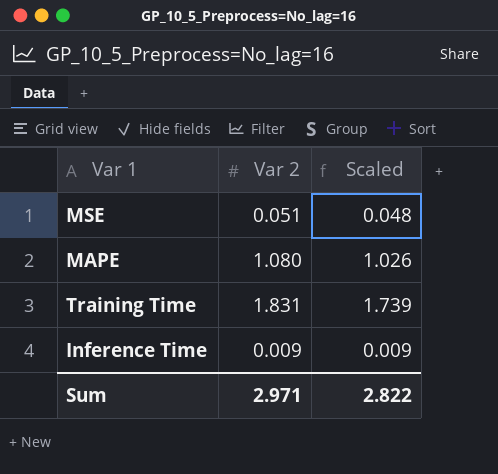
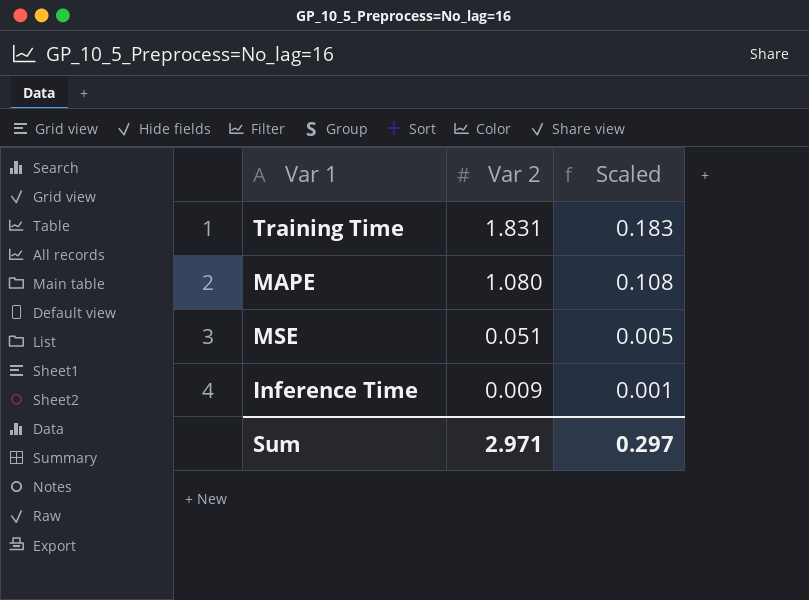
row order: none -> Var 2 descending
column Scaled | formula: [Var 2] * 0.95 -> [Var 2] * 0.1
Sum | Scaled: 2.822 -> 0.297

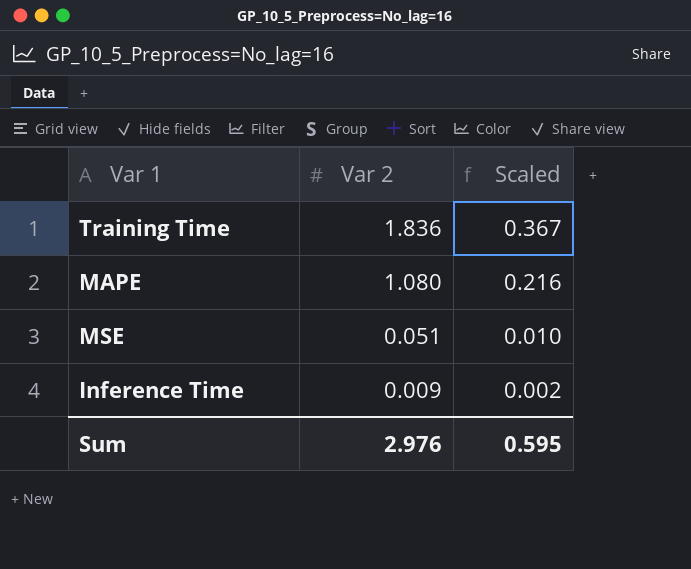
column Scaled | formula: [Var 2] * 0.1 -> [Var 2] * 0.2
Training Time | Var 2: 1.831 -> 1.836
Sum | Var 2: 2.971 -> 2.976
Sum | Scaled: 0.297 -> 0.595

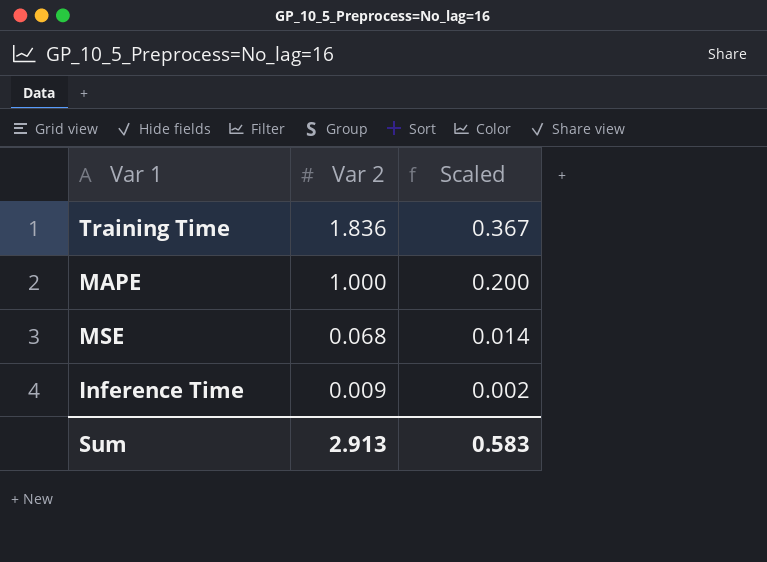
MAPE | Var 2: 1.080 -> 1.000
MAPE | Scaled: 0.216 -> 0.200
MSE | Var 2: 0.051 -> 0.068
MSE | Scaled: 0.010 -> 0.014
Sum | Var 2: 2.976 -> 2.913
Sum | Scaled: 0.595 -> 0.583

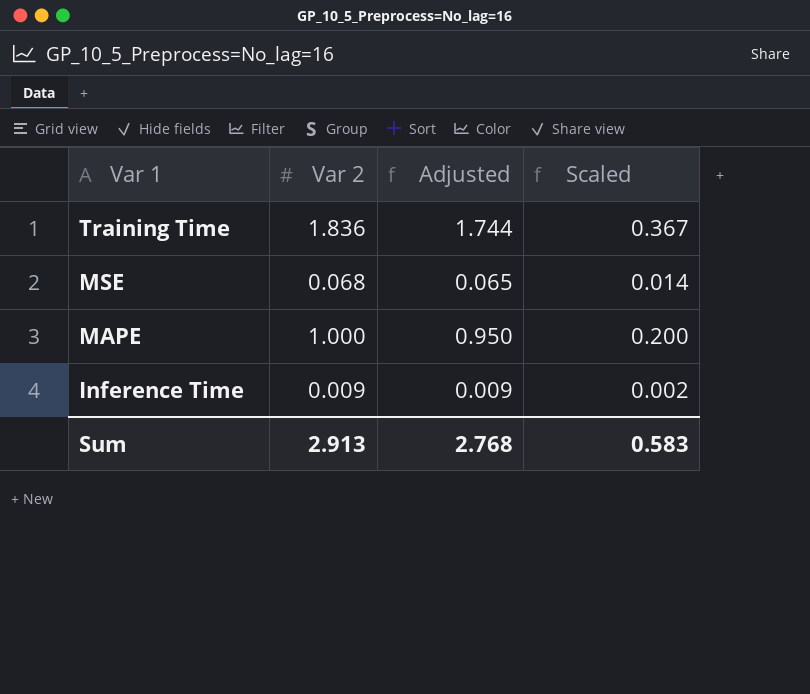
row order: Var 2 descending -> Var 1 descending
column Adjusted | formula: none -> [Var 2] * 0.95

